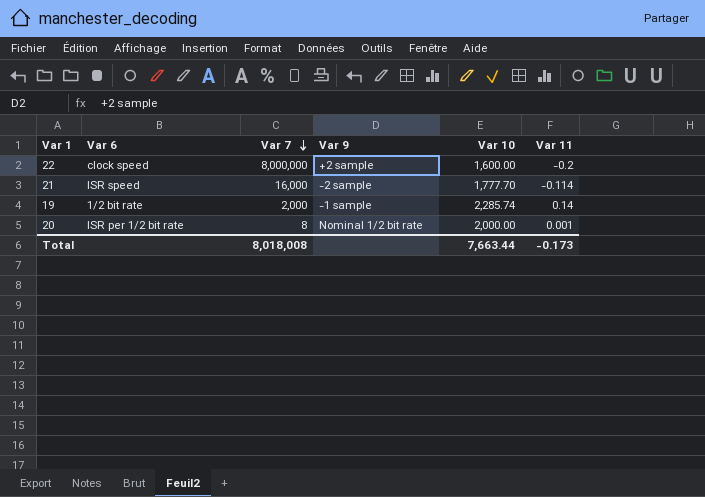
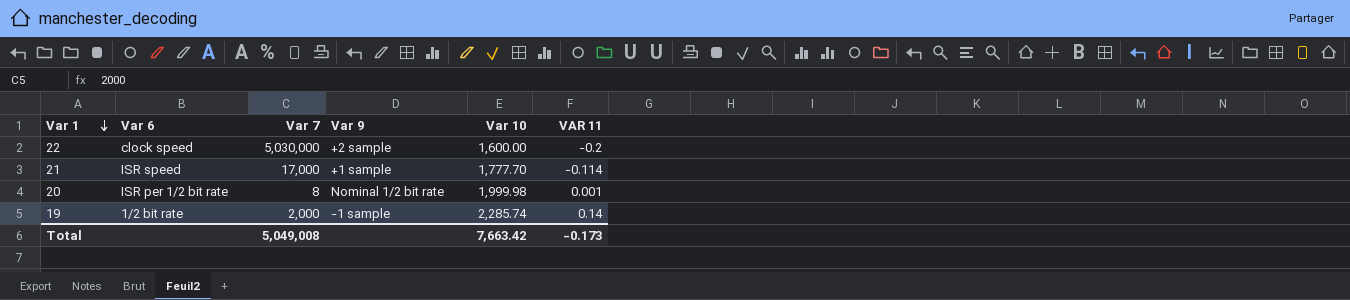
row order: Var 7 descending -> Var 1 descending
column name: Var 11 -> VAR 11
22 | Var 7: 8,000,000 -> 5,030,000
21 | Var 7: 16,000 -> 17,000
21 | Var 9: -2 sample -> +1 sample
20 | Var 10: 2,000.00 -> 1,999.98
Total | Var 7: 8,018,008 -> 5,049,008
Total | Var 10: 7,663.44 -> 7,663.42

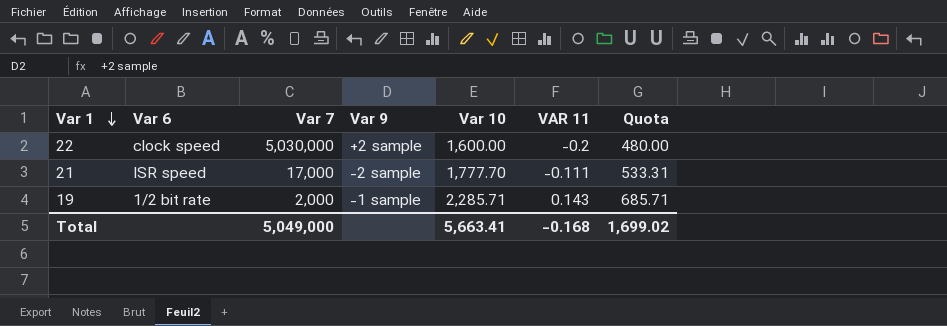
column Quota | formula: none -> [Var 10] * 0.3
row 20: ISR per 1/2 bit rate | 8 | Nominal 1/2 bit rate | 1,999.98 | 0.001 -> none
21 | Var 9: +1 sample -> -2 sample
21 | VAR 11: -0.114 -> -0.111
19 | Var 10: 2,285.74 -> 2,285.71
19 | VAR 11: 0.14 -> 0.143
Total | Var 7: 5,049,008 -> 5,049,000
Total | Var 10: 7,663.42 -> 5,663.41
Total | VAR 11: -0.173 -> -0.168

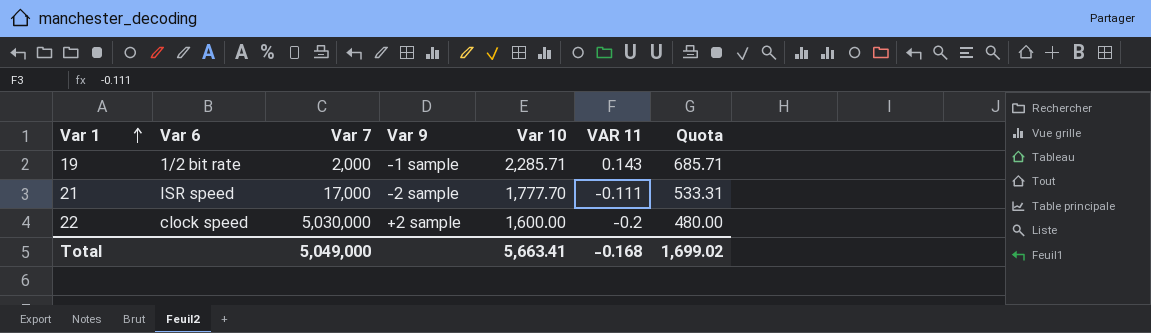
row order: Var 1 descending -> Var 1 ascending

